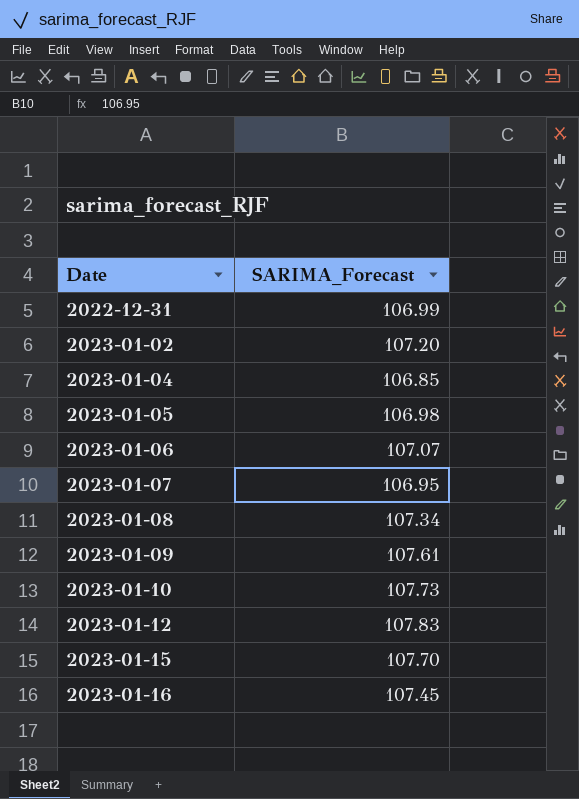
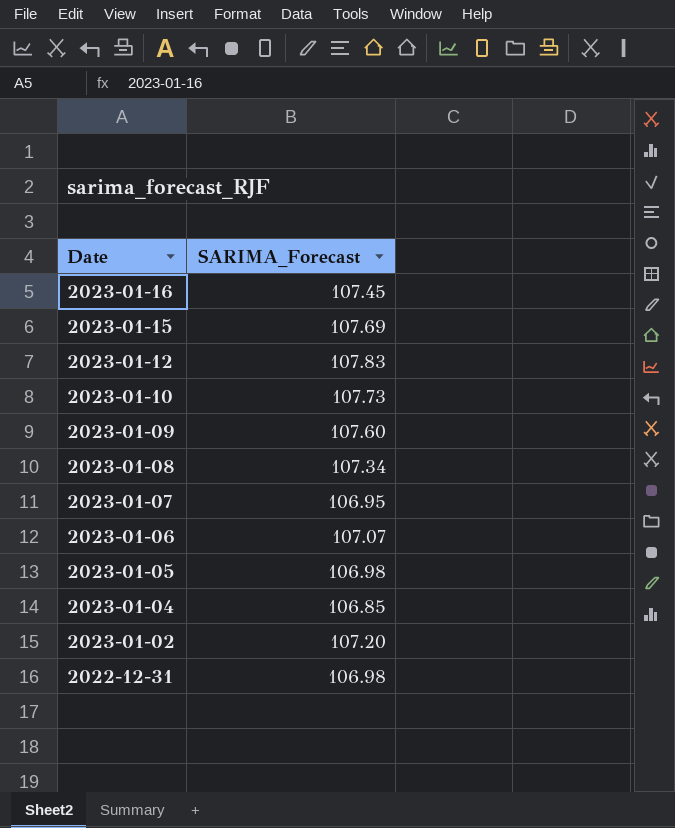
row order: Date ascending -> Date descending
2023-01-15 | SARIMA_Forecast: 107.70 -> 107.69
2023-01-09 | SARIMA_Forecast: 107.61 -> 107.60
2022-12-31 | SARIMA_Forecast: 106.99 -> 106.98

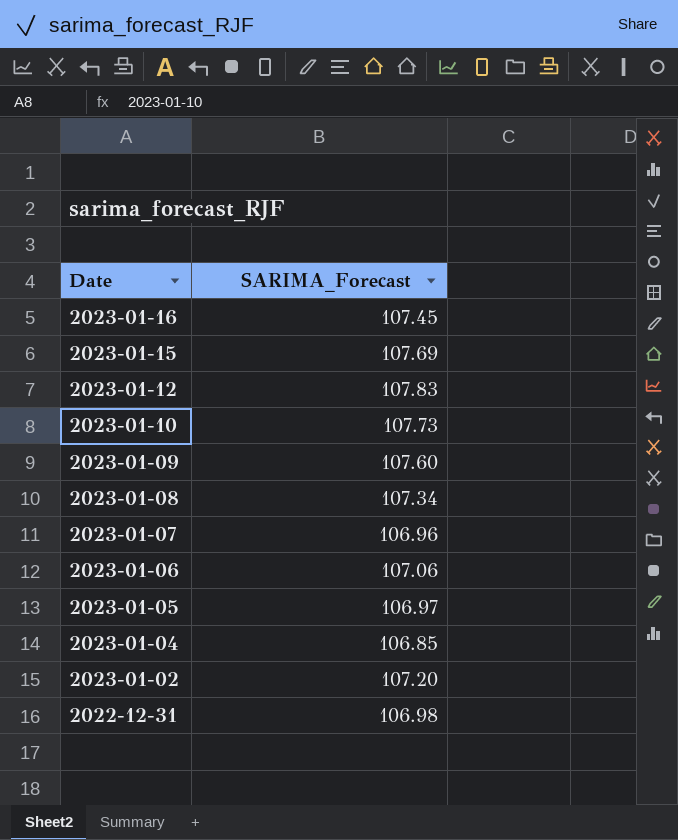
2023-01-07 | SARIMA_Forecast: 106.95 -> 106.96
2023-01-06 | SARIMA_Forecast: 107.07 -> 107.06
2023-01-05 | SARIMA_Forecast: 106.98 -> 106.97

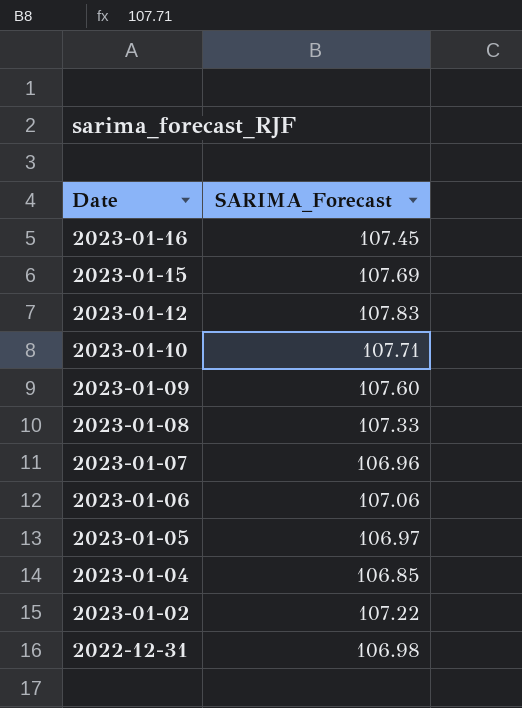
2023-01-10 | SARIMA_Forecast: 107.73 -> 107.71
2023-01-08 | SARIMA_Forecast: 107.34 -> 107.33
2023-01-02 | SARIMA_Forecast: 107.20 -> 107.22

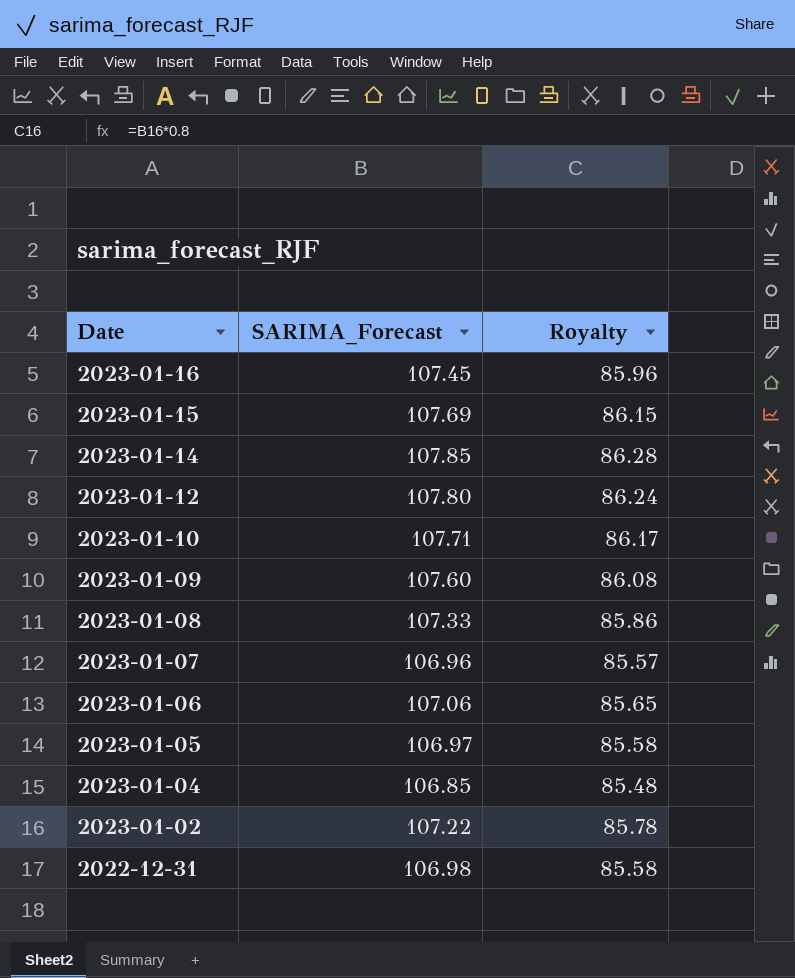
column Royalty | formula: none -> [SARIMA_Forecast] * 0.8
row 2023-01-14: none -> 107.85 | 86.28
2023-01-12 | SARIMA_Forecast: 107.83 -> 107.80

